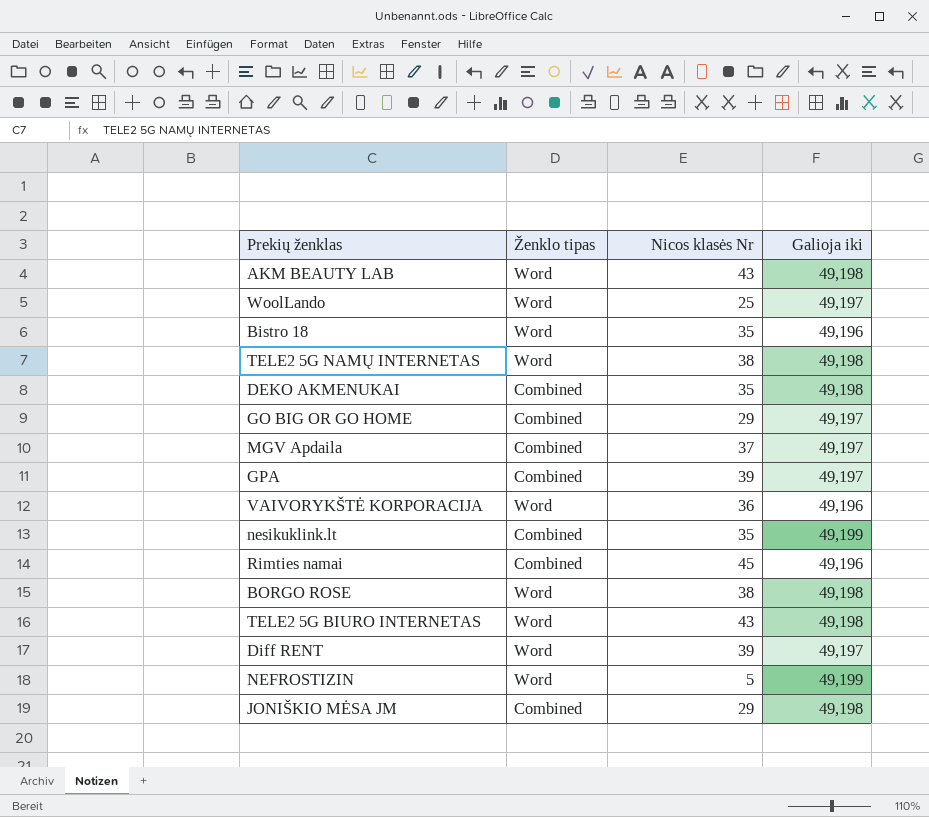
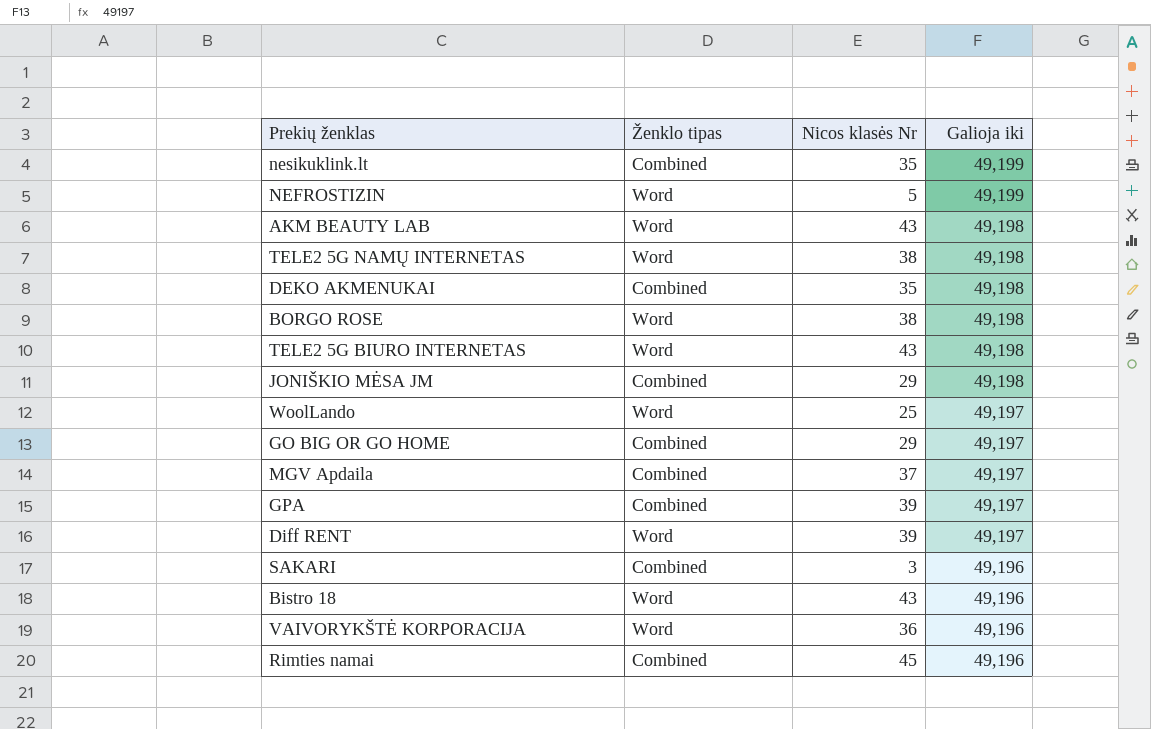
row order: none -> Galioja iki descending
row SAKARI: none -> Combined | 3 | 49,196
Bistro 18 | Nicos klasės Nr: 35 -> 43

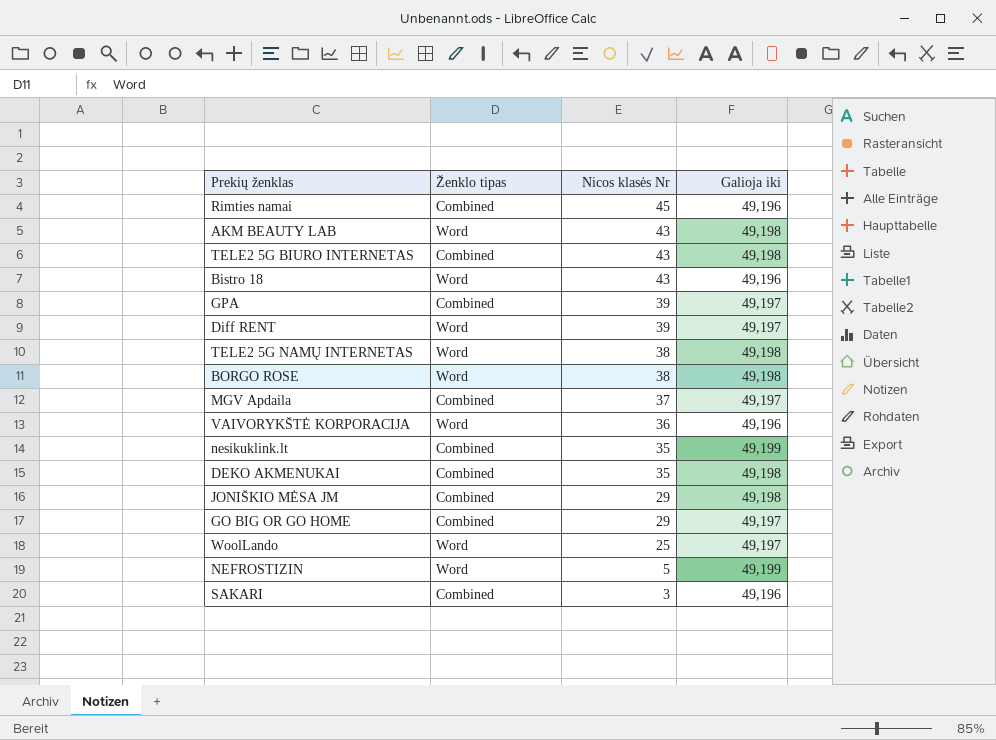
row order: Galioja iki descending -> Nicos klasės Nr descending
TELE2 5G BIURO INTERNETAS | Ženklo tipas: Word -> Combined

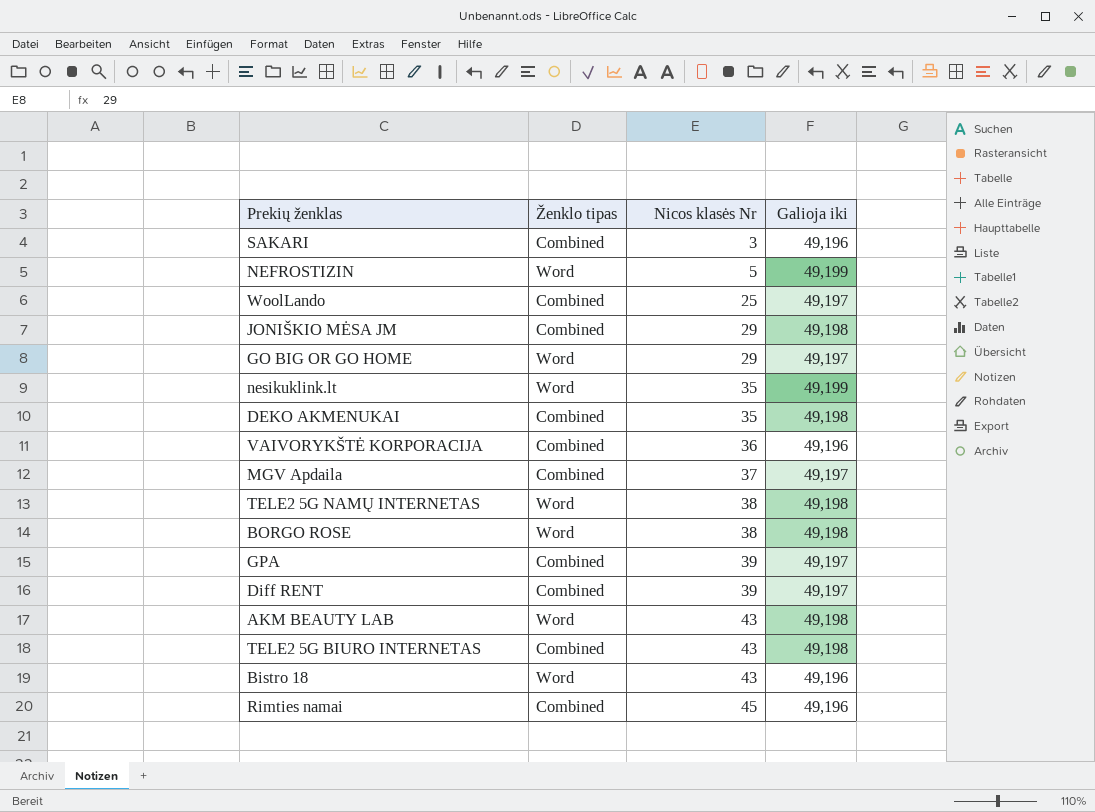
row order: Nicos klasės Nr descending -> Nicos klasės Nr ascending
WoolLando | Ženklo tipas: Word -> Combined
GO BIG OR GO HOME | Ženklo tipas: Combined -> Word
nesikuklink.lt | Ženklo tipas: Combined -> Word
VAIVORYKŠTĖ KORPORACIJA | Ženklo tipas: Word -> Combined
Diff RENT | Ženklo tipas: Word -> Combined

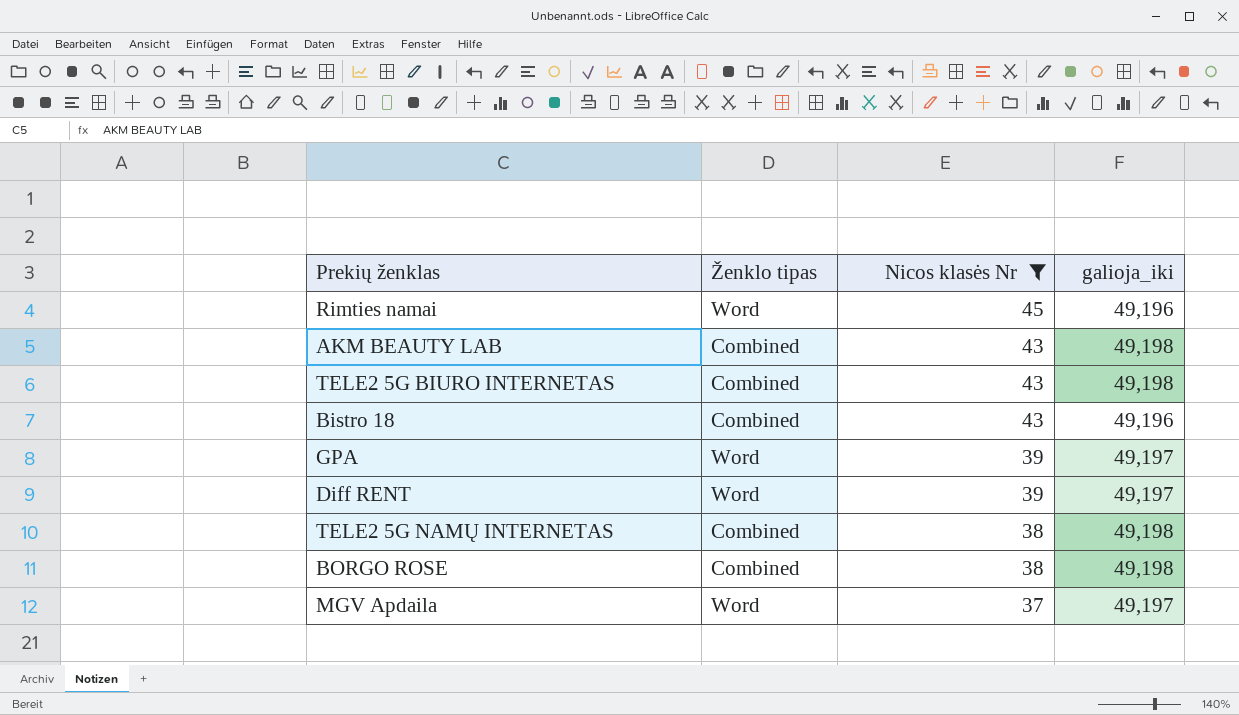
filter: none -> Nicos klasės Nr >= 37
row order: Nicos klasės Nr ascending -> Nicos klasės Nr descending
column name: Galioja iki -> galioja_iki
Rimties namai | Ženklo tipas: Combined -> Word
AKM BEAUTY LAB | Ženklo tipas: Word -> Combined
Bistro 18 | Ženklo tipas: Word -> Combined
GPA | Ženklo tipas: Combined -> Word
Diff RENT | Ženklo tipas: Combined -> Word
TELE2 5G NAMŲ INTERNETAS | Ženklo tipas: Word -> Combined
BORGO ROSE | Ženklo tipas: Word -> Combined
MGV Apdaila | Ženklo tipas: Combined -> Word

